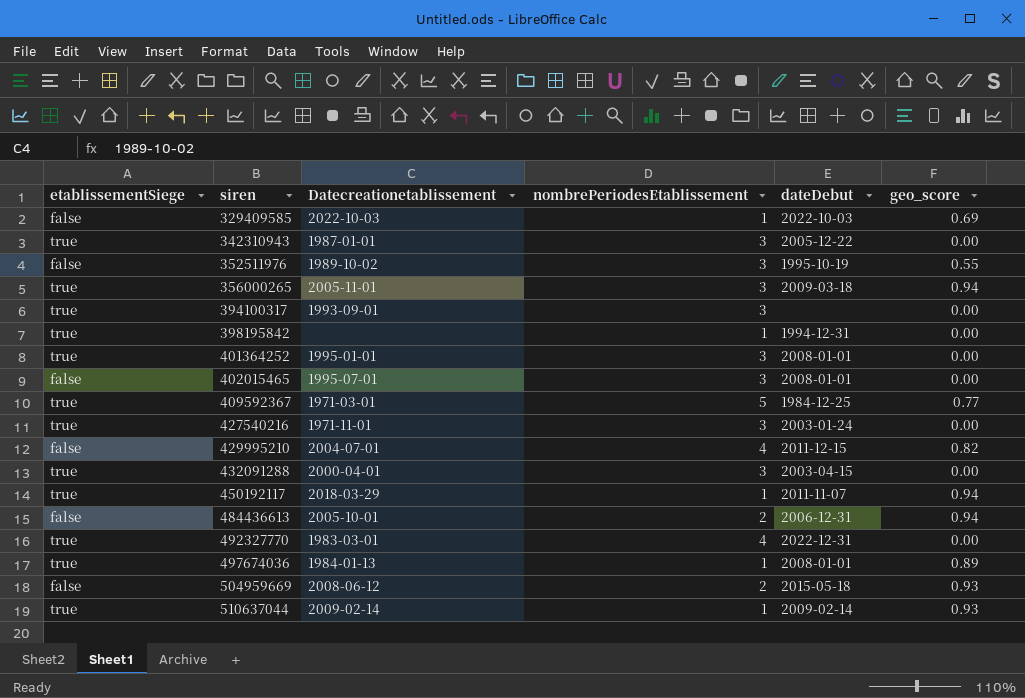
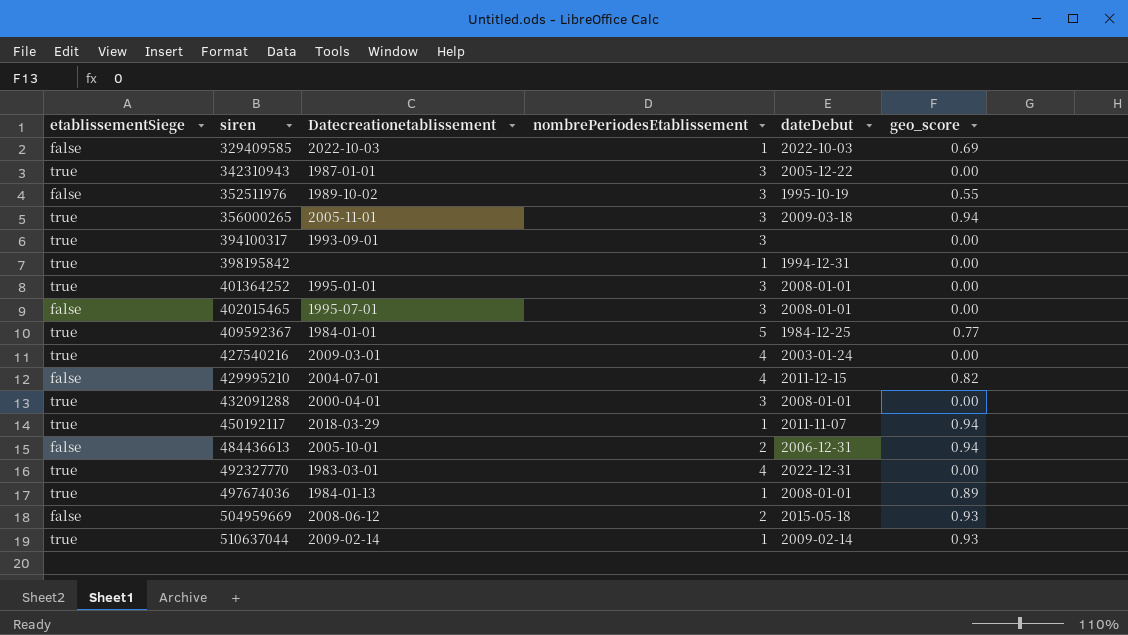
409592367 | Datecreationetablissement: 1971-03-01 -> 1984-01-01
427540216 | Datecreationetablissement: 1971-11-01 -> 2009-03-01
427540216 | nombrePeriodesEtablissement: 3 -> 4
432091288 | dateDebut: 2003-04-15 -> 2008-01-01

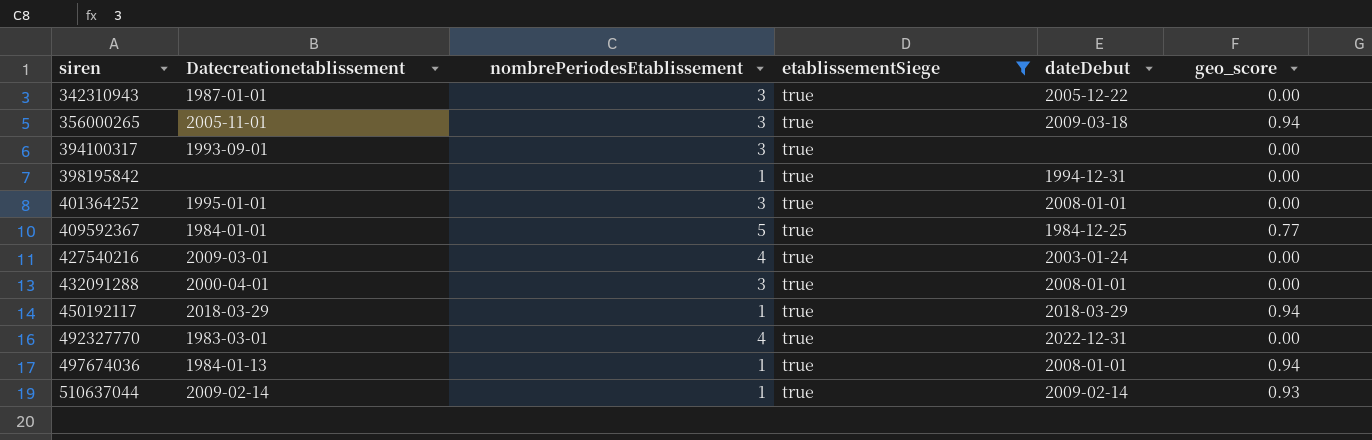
filter: none -> etablissementSiege = true
column etablissementSiege | position: 1 -> 4
450192117 | dateDebut: 2011-11-07 -> 2018-03-29
497674036 | geo_score: 0.89 -> 0.94

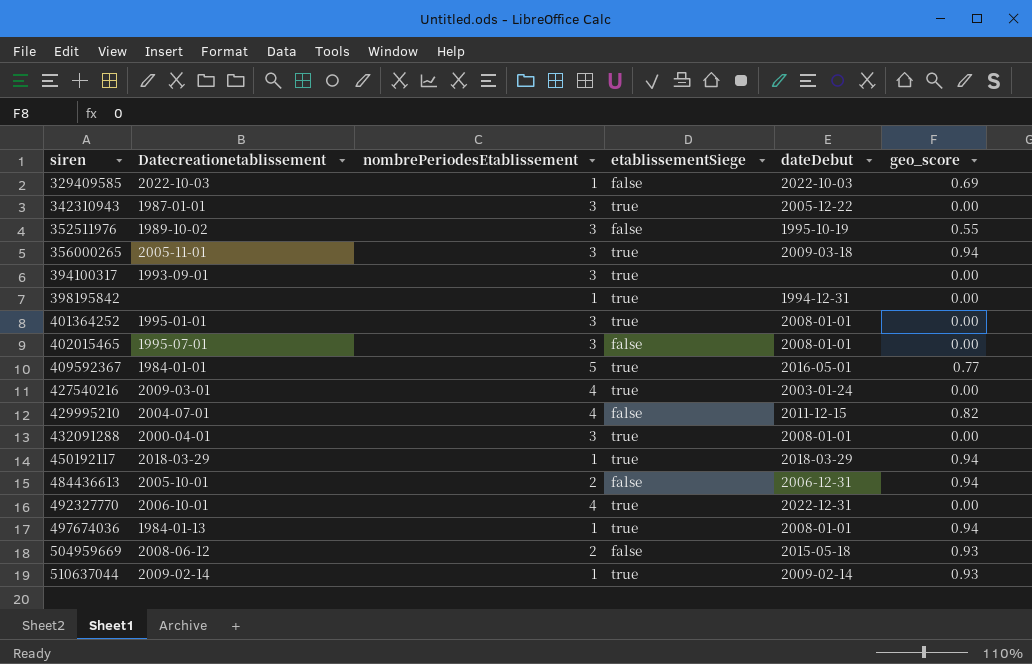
filter: etablissementSiege = true -> none
409592367 | dateDebut: 1984-12-25 -> 2016-05-01
492327770 | Datecreationetablissement: 1983-03-01 -> 2006-10-01

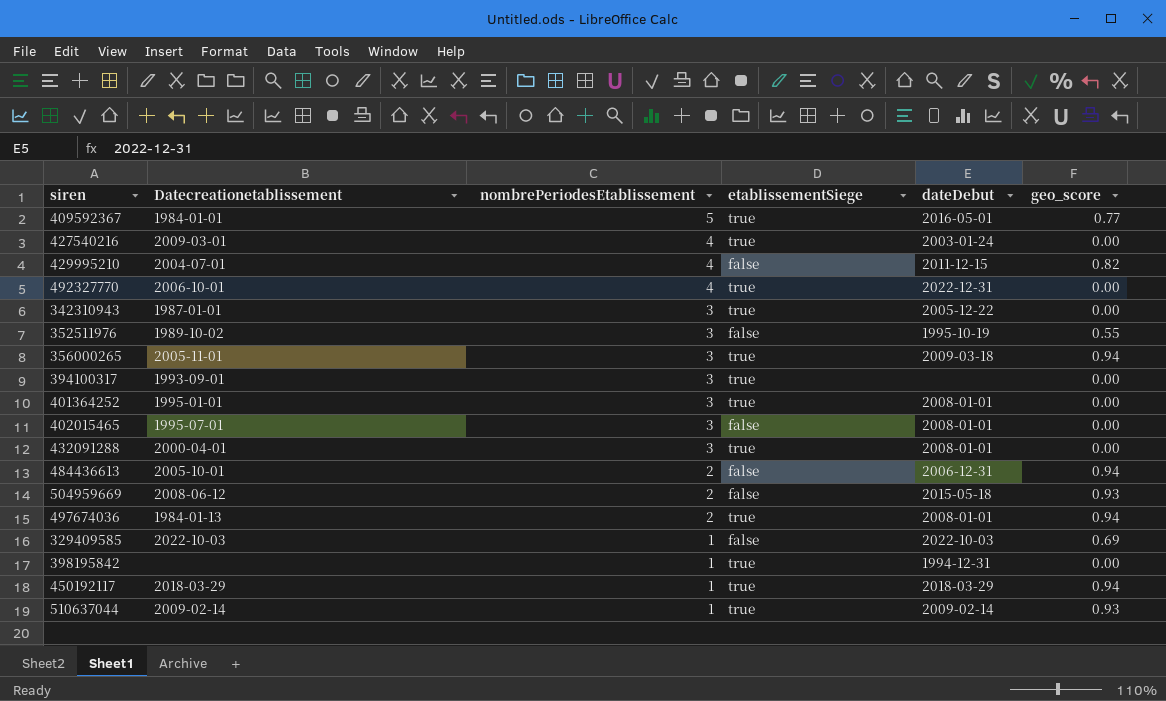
row order: siren ascending -> nombrePeriodesEtablissement descending
497674036 | nombrePeriodesEtablissement: 1 -> 2

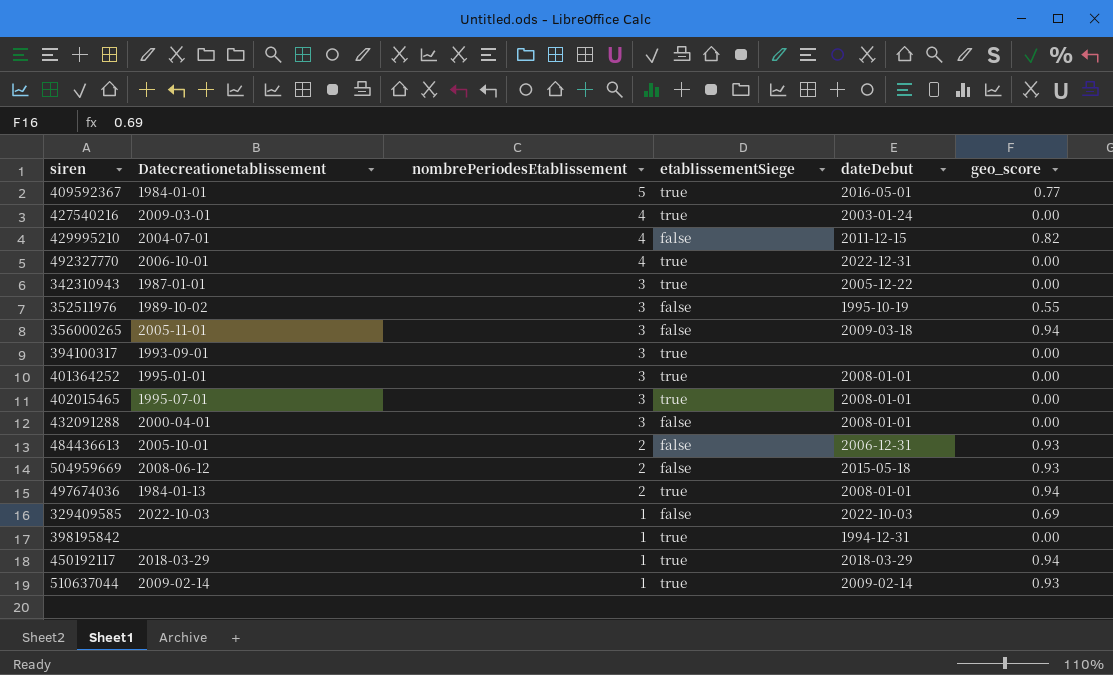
356000265 | etablissementSiege: true -> false
402015465 | etablissementSiege: false -> true
432091288 | etablissementSiege: true -> false
484436613 | geo_score: 0.94 -> 0.93

